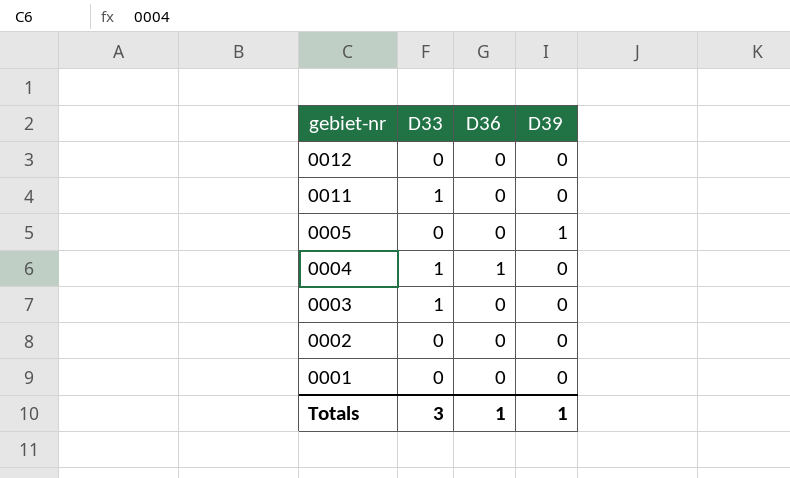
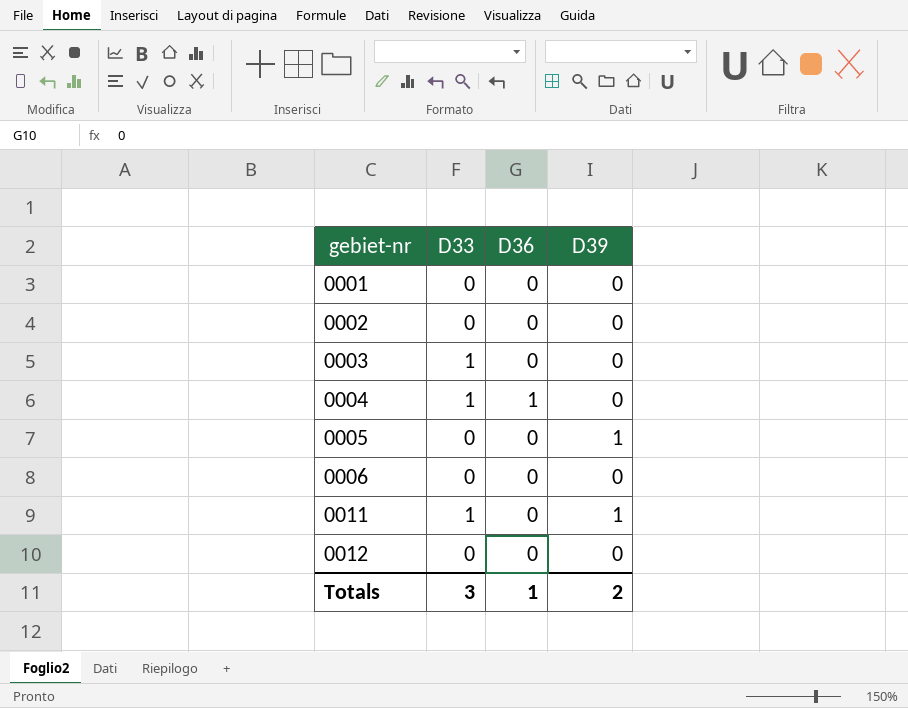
row order: gebiet-nr descending -> gebiet-nr ascending
row 0006: none -> 0 | 0 | 0
0011 | D39: 0 -> 1
Totals | D39: 1 -> 2

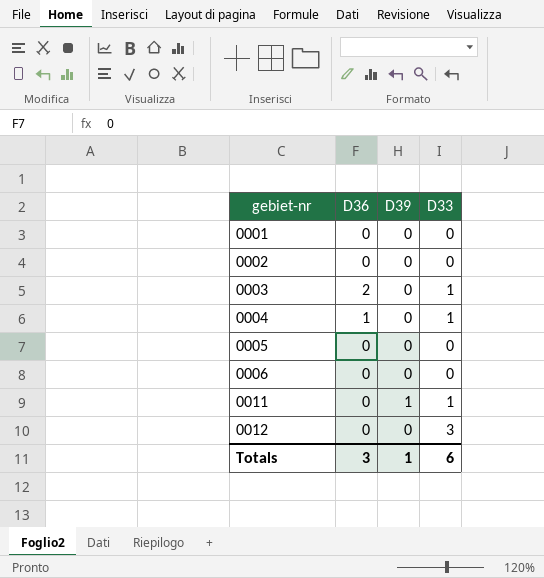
column D33 | position: 2 -> 4
0003 | D36: 0 -> 2
0005 | D39: 1 -> 0
0012 | D33: 0 -> 3
Totals | D36: 1 -> 3
Totals | D39: 2 -> 1
Totals | D33: 3 -> 6

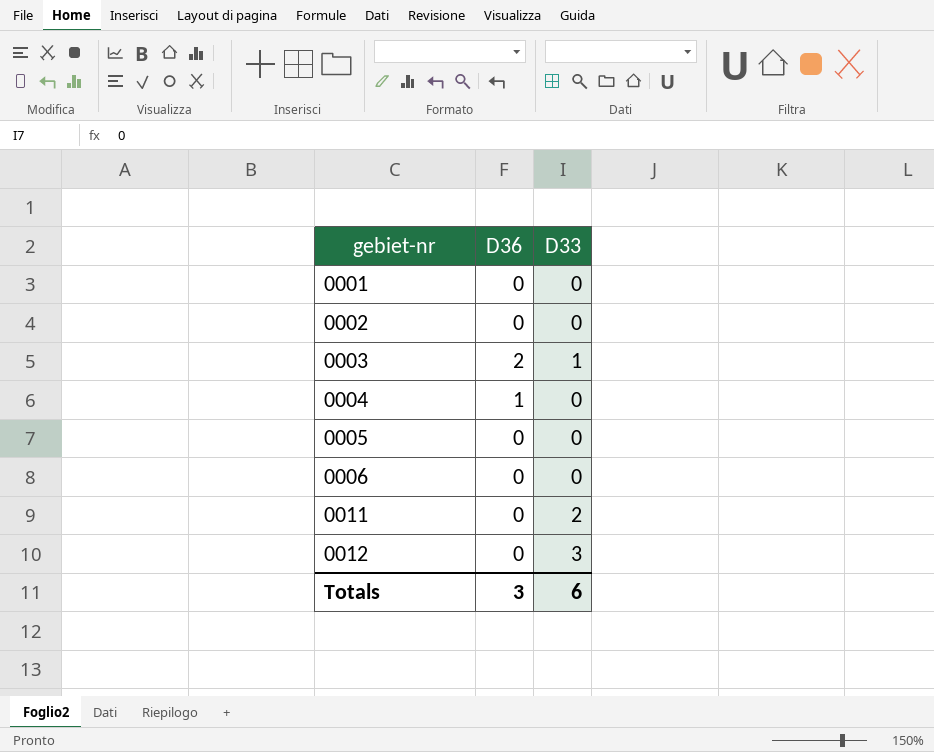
column D39 | position: 3 -> none
0004 | D33: 1 -> 0
0011 | D33: 1 -> 2

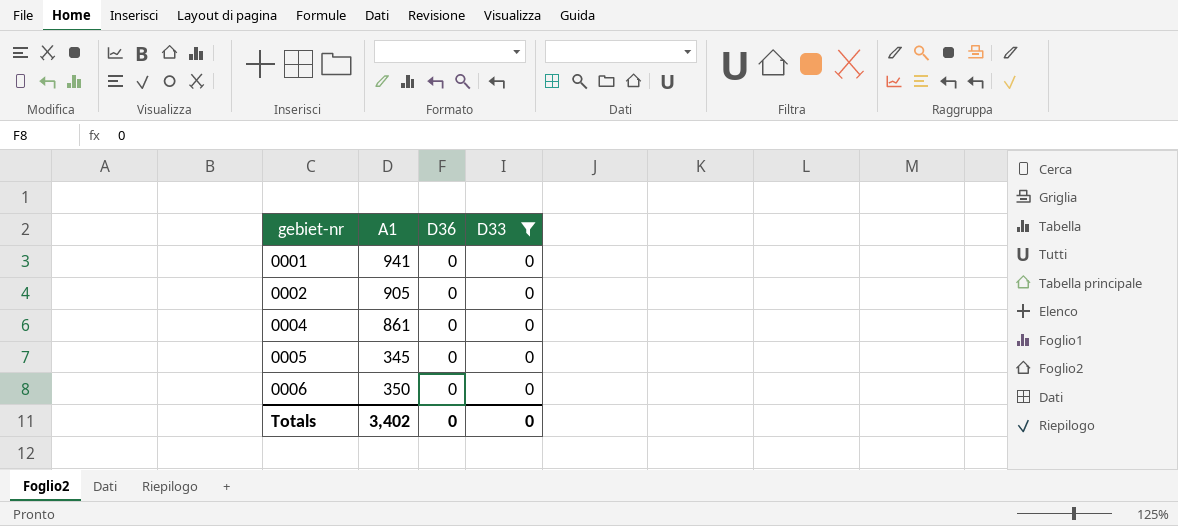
filter: none -> D33 = 0
column A1 | position: none -> 2
0004 | D36: 1 -> 0
Totals | D36: 3 -> 0
Totals | D33: 6 -> 0

